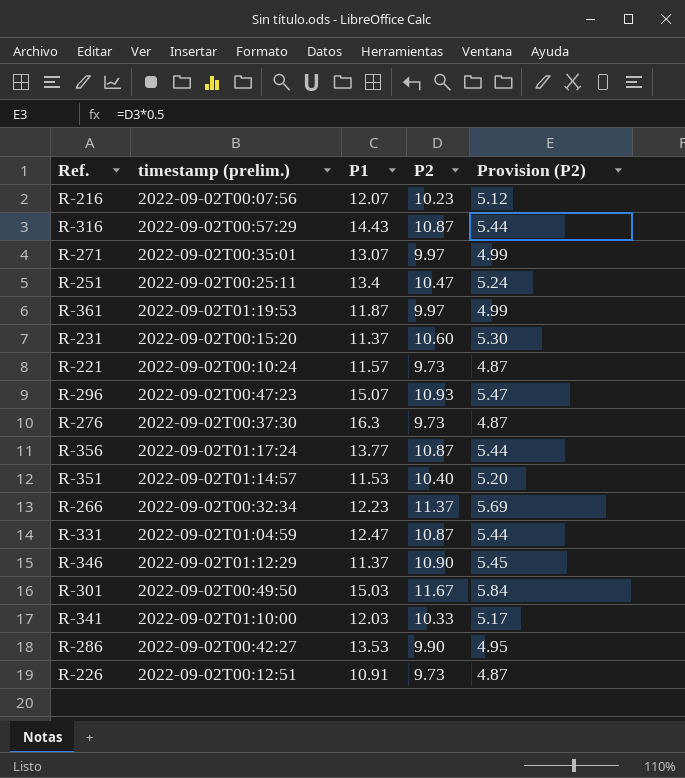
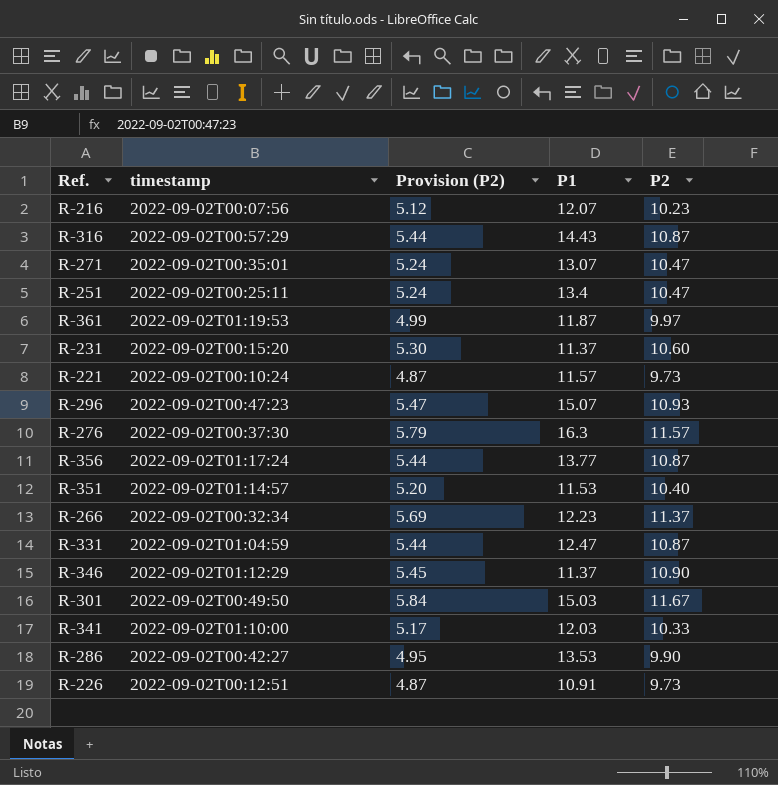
column name: timestamp (prelim.) -> timestamp
column Provision (P2) | position: 5 -> 3
R-271 | Provision (P2): 4.99 -> 5.24
R-271 | P2: 9.97 -> 10.47
R-276 | Provision (P2): 4.87 -> 5.79
R-276 | P2: 9.73 -> 11.57

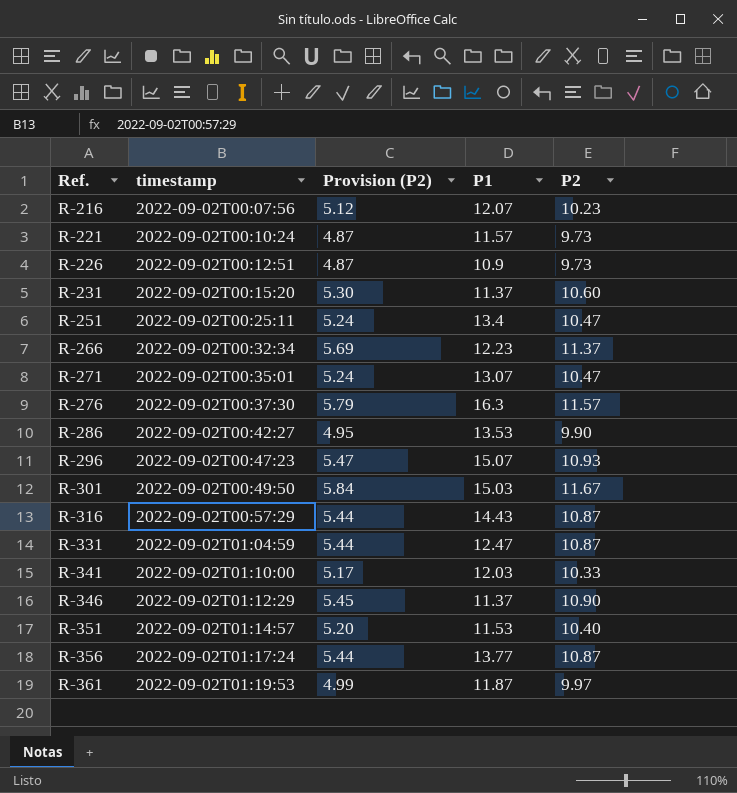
row order: none -> Ref. ascending
R-226 | P1: 10.91 -> 10.9

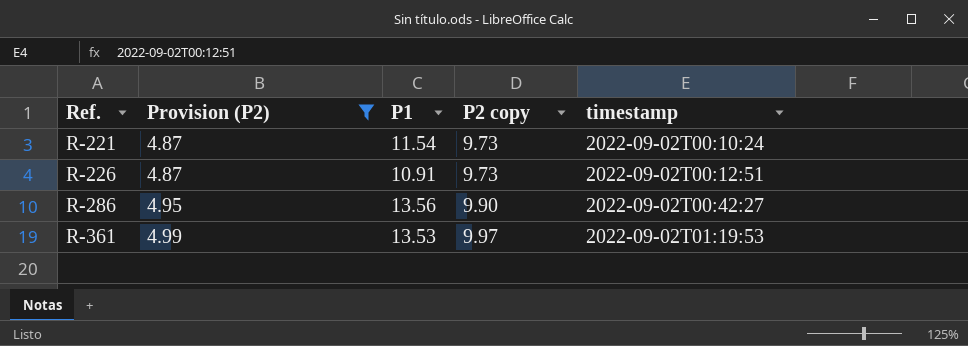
filter: none -> Provision (P2) <= 4.99
column name: P2 -> P2 copy
column timestamp | position: 2 -> 5
R-221 | P1: 11.57 -> 11.54
R-226 | P1: 10.9 -> 10.91
R-286 | P1: 13.53 -> 13.56
R-361 | P1: 11.87 -> 13.53

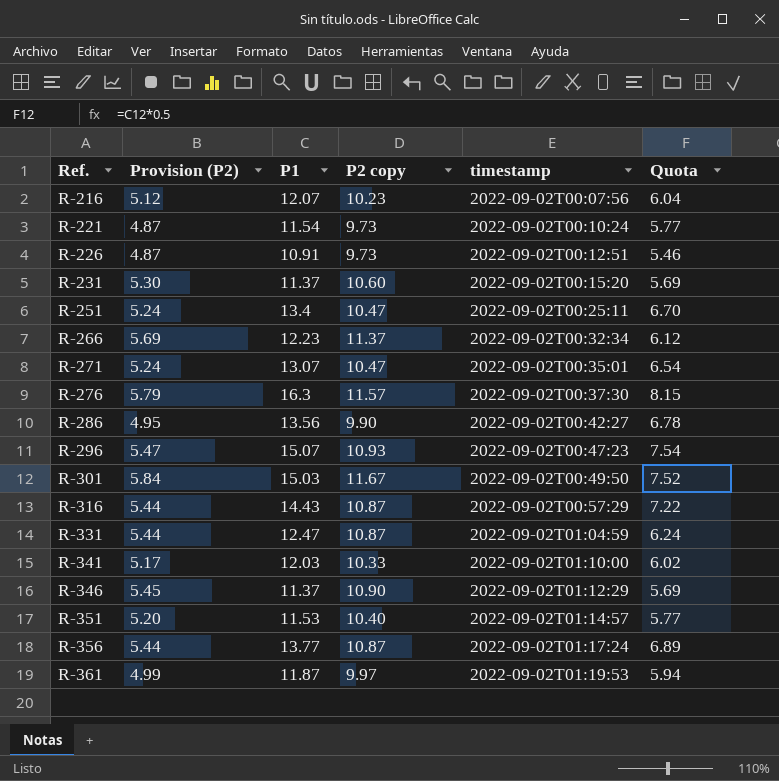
filter: Provision (P2) <= 4.99 -> none
column Quota | formula: none -> [P1] * 0.5
R-361 | P1: 13.53 -> 11.87

